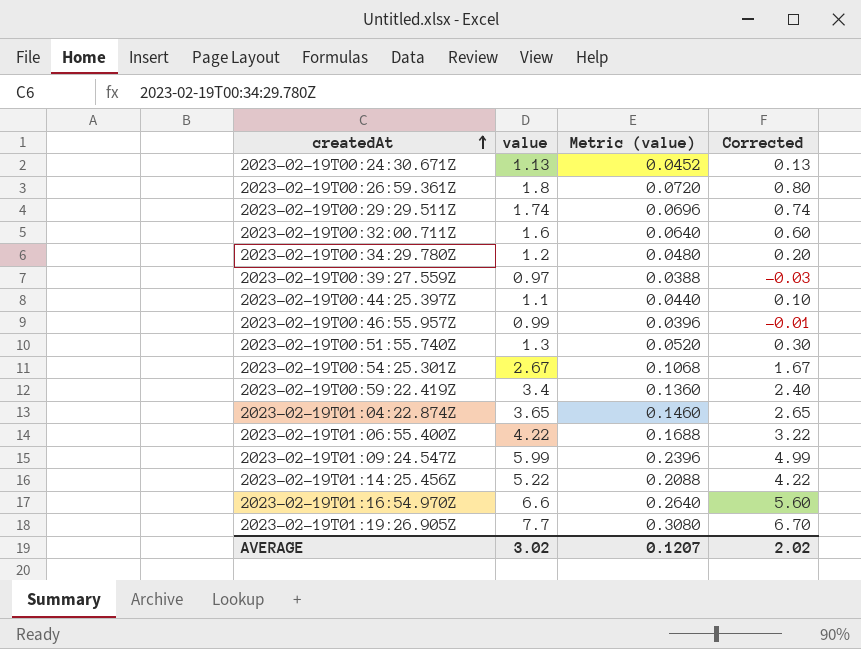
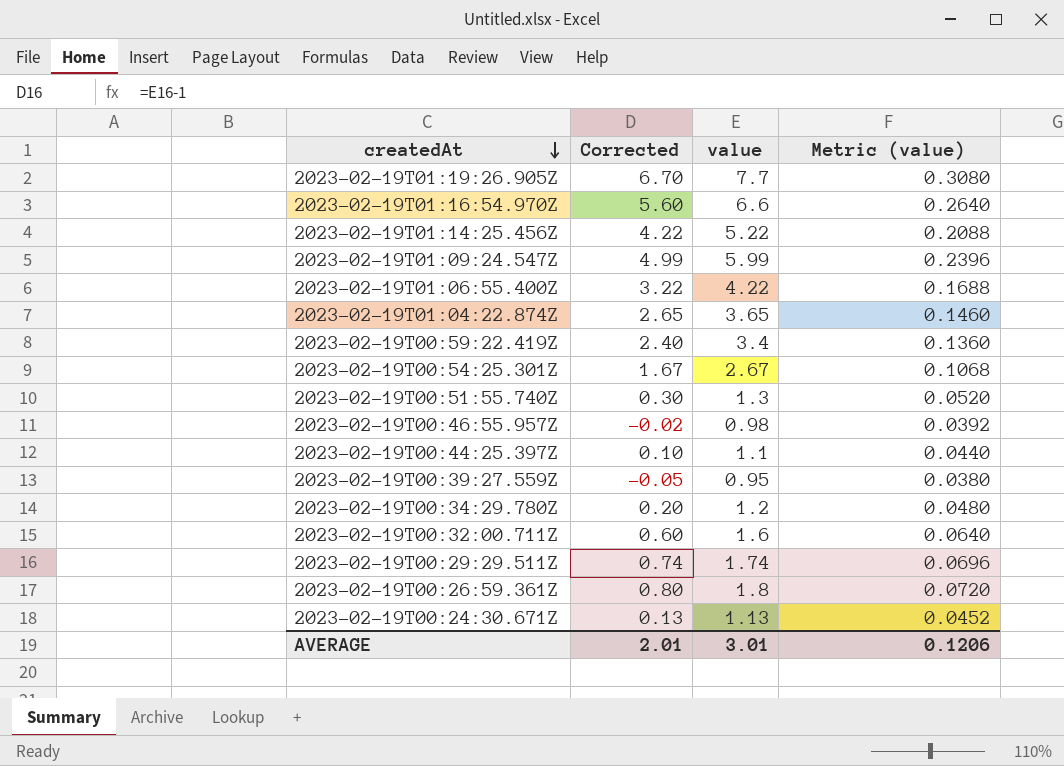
row order: createdAt ascending -> createdAt descending
column Corrected | position: 4 -> 2
2023-02-19T00:46:55.957Z | Corrected: -0.01 -> -0.02
2023-02-19T00:46:55.957Z | value: 0.99 -> 0.98
2023-02-19T00:46:55.957Z | Metric (value): 0.0396 -> 0.0392
2023-02-19T00:39:27.559Z | Corrected: -0.03 -> -0.05
2023-02-19T00:39:27.559Z | value: 0.97 -> 0.95
2023-02-19T00:39:27.559Z | Metric (value): 0.0388 -> 0.0380
AVERAGE | Corrected: 2.02 -> 2.01
AVERAGE | value: 3.02 -> 3.01
AVERAGE | Metric (value): 0.1207 -> 0.1206

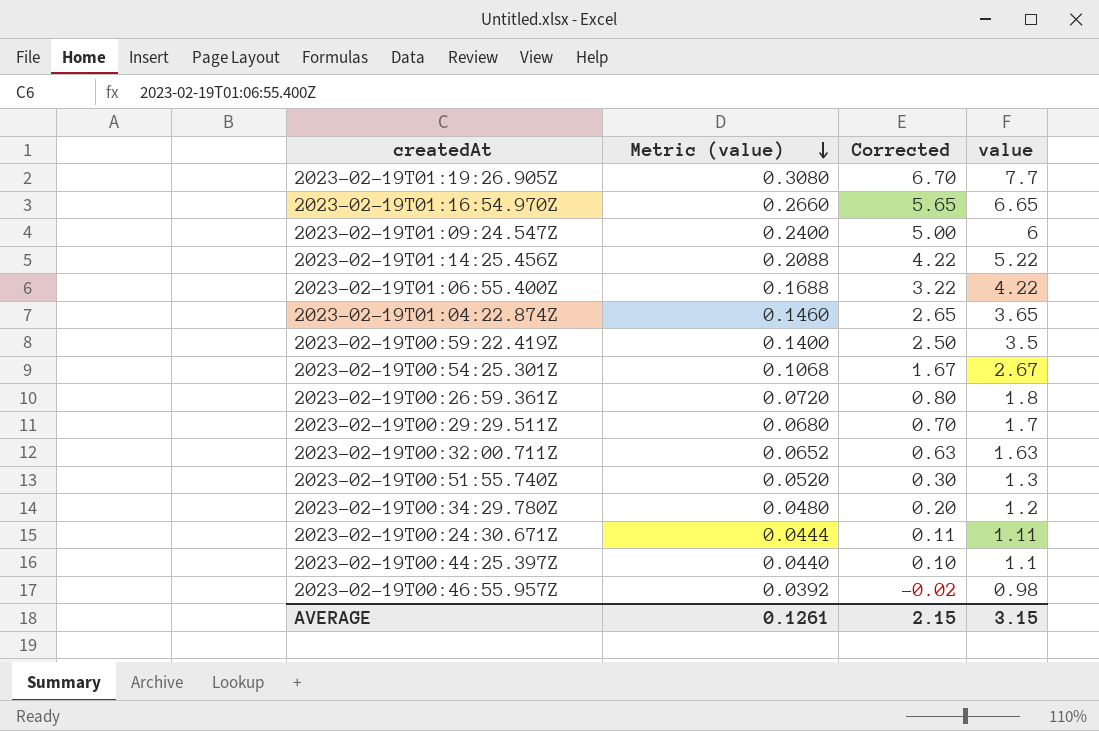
row order: createdAt descending -> Metric (value) descending
column Metric (value) | position: 4 -> 2
row 2023-02-19T00:39:27.559Z: -0.05 | 0.95 | 0.0380 -> none
2023-02-19T01:16:54.970Z | Metric (value): 0.2640 -> 0.2660
2023-02-19T01:16:54.970Z | Corrected: 5.60 -> 5.65
2023-02-19T01:16:54.970Z | value: 6.6 -> 6.65
2023-02-19T01:09:24.547Z | Metric (value): 0.2396 -> 0.2400
2023-02-19T01:09:24.547Z | Corrected: 4.99 -> 5.00
2023-02-19T01:09:24.547Z | value: 5.99 -> 6
2023-02-19T00:59:22.419Z | Metric (value): 0.1360 -> 0.1400
2023-02-19T00:59:22.419Z | Corrected: 2.40 -> 2.50
2023-02-19T00:59:22.419Z | value: 3.4 -> 3.5
2023-02-19T00:29:29.511Z | Metric (value): 0.0696 -> 0.0680
2023-02-19T00:29:29.511Z | Corrected: 0.74 -> 0.70
2023-02-19T00:29:29.511Z | value: 1.74 -> 1.7
2023-02-19T00:32:00.711Z | Metric (value): 0.0640 -> 0.0652
2023-02-19T00:32:00.711Z | Corrected: 0.60 -> 0.63
2023-02-19T00:32:00.711Z | value: 1.6 -> 1.63
2023-02-19T00:24:30.671Z | Metric (value): 0.0452 -> 0.0444
2023-02-19T00:24:30.671Z | Corrected: 0.13 -> 0.11
2023-02-19T00:24:30.671Z | value: 1.13 -> 1.11
AVERAGE | Metric (value): 0.1206 -> 0.1261
AVERAGE | Corrected: 2.01 -> 2.15
AVERAGE | value: 3.01 -> 3.15

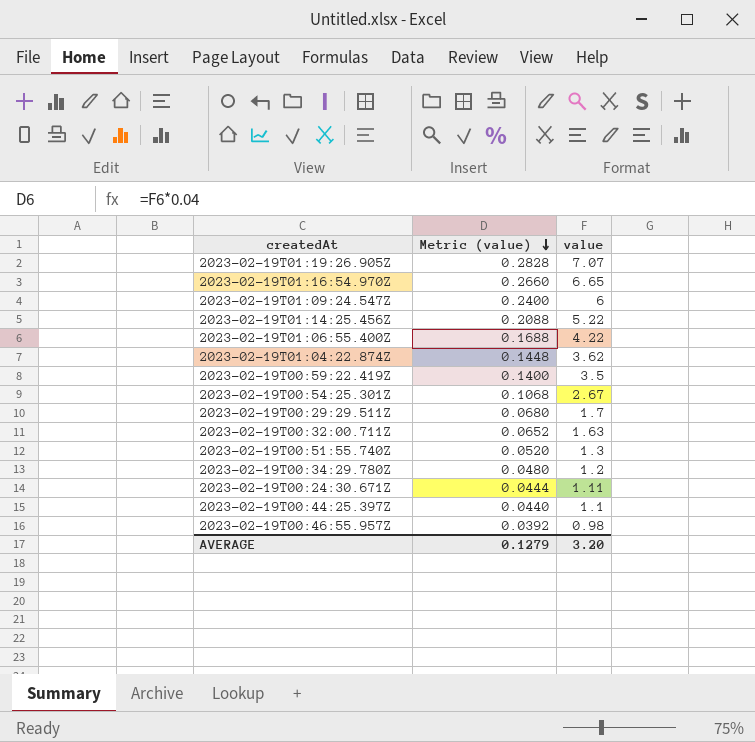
column Corrected | formula: [value] - 1 -> none
row 2023-02-19T00:26:59.361Z: 0.0720 | 0.80 | 1.8 -> none
2023-02-19T01:19:26.905Z | Metric (value): 0.3080 -> 0.2828
2023-02-19T01:19:26.905Z | value: 7.7 -> 7.07
2023-02-19T01:04:22.874Z | Metric (value): 0.1460 -> 0.1448
2023-02-19T01:04:22.874Z | value: 3.65 -> 3.62
AVERAGE | Metric (value): 0.1261 -> 0.1279
AVERAGE | value: 3.15 -> 3.20

